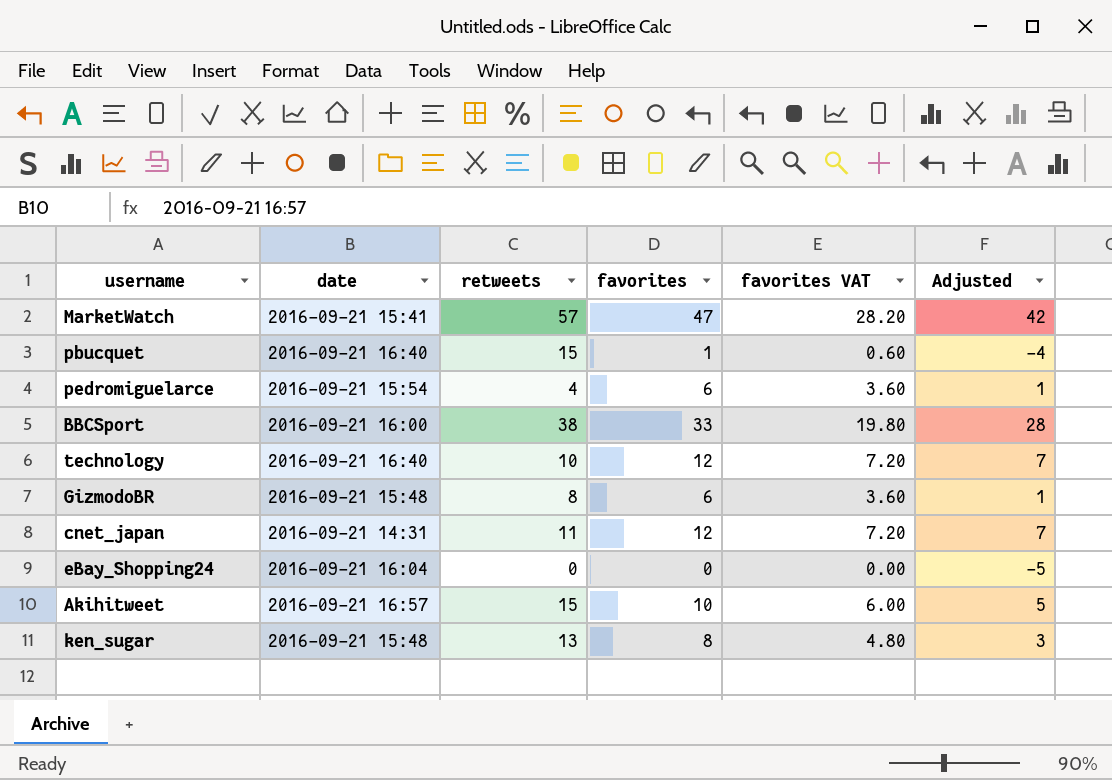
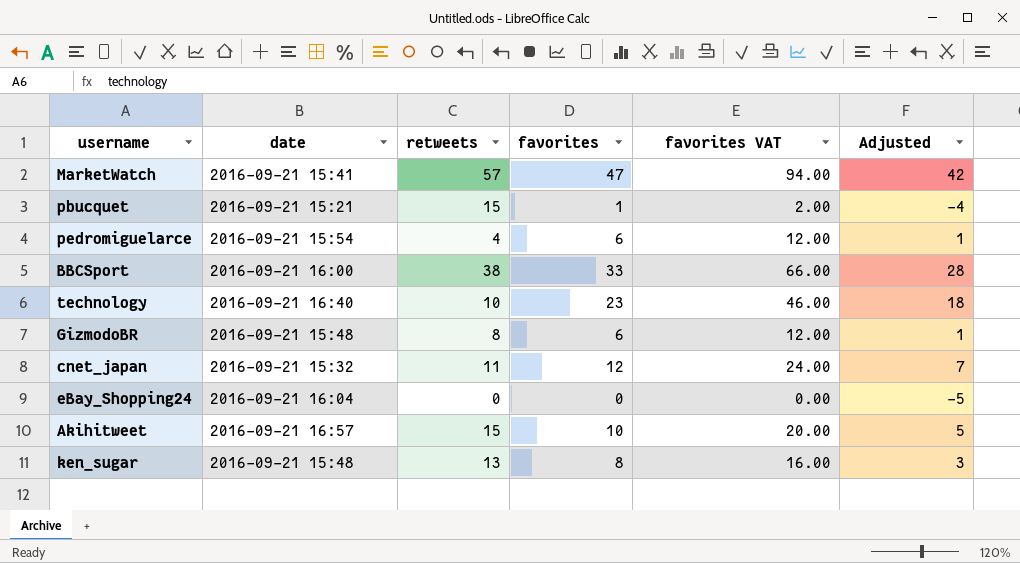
column favorites VAT | formula: [favorites] * 0.6 -> [favorites] * 2
pbucquet | date: 2016-09-21 16:40 -> 2016-09-21 15:21
technology | favorites: 12 -> 23
technology | Adjusted: 7 -> 18
cnet_japan | date: 2016-09-21 14:31 -> 2016-09-21 15:32

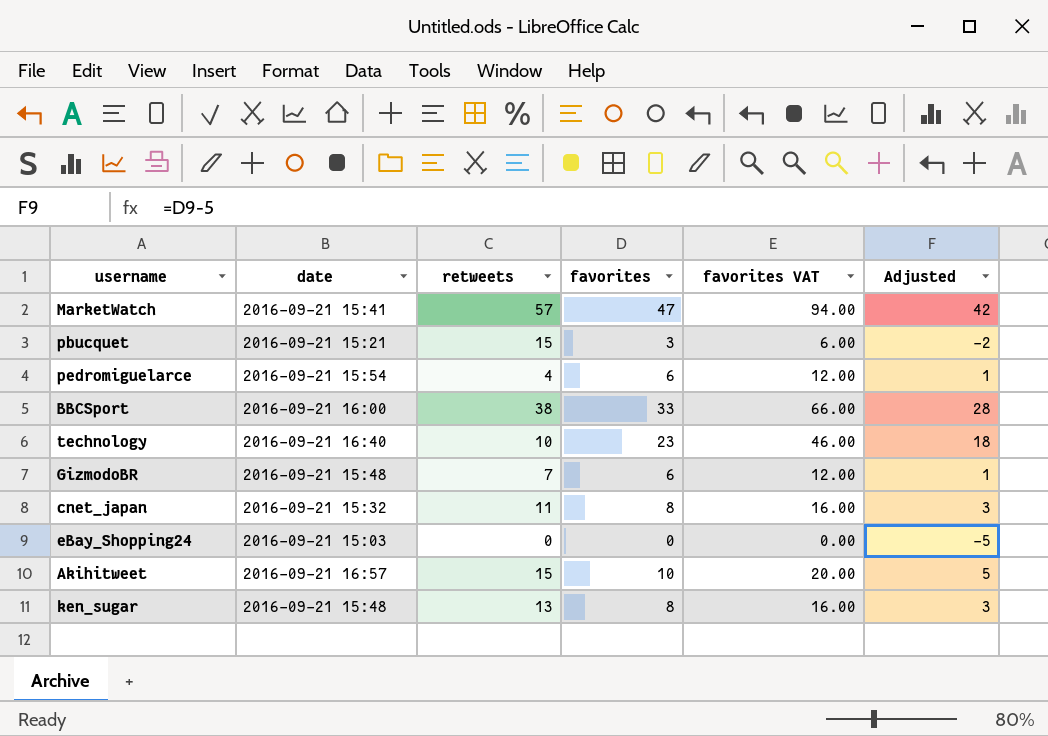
pbucquet | favorites: 1 -> 3
pbucquet | favorites VAT: 2.00 -> 6.00
pbucquet | Adjusted: -4 -> -2
GizmodoBR | retweets: 8 -> 7
cnet_japan | favorites: 12 -> 8
cnet_japan | favorites VAT: 24.00 -> 16.00
cnet_japan | Adjusted: 7 -> 3
eBay_Shopping24 | date: 2016-09-21 16:04 -> 2016-09-21 15:03

